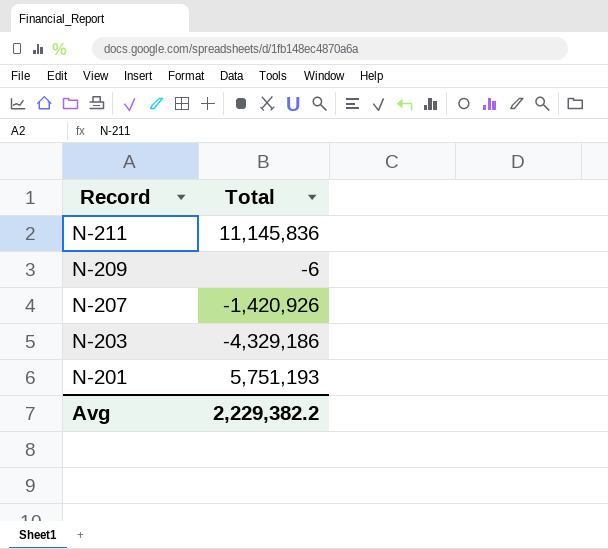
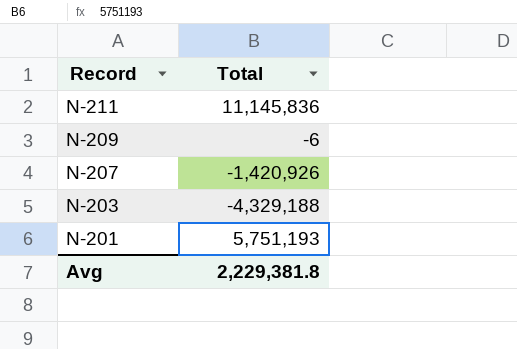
N-203 | Total: -4,329,186 -> -4,329,188
Avg | Total: 2,229,382.2 -> 2,229,381.8

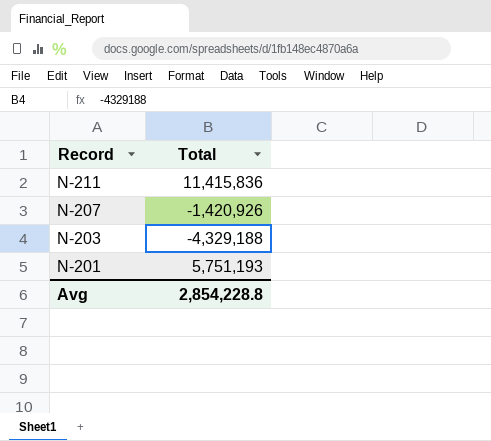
row N-209: -6 -> none
N-211 | Total: 11,145,836 -> 11,415,836
Avg | Total: 2,229,381.8 -> 2,854,228.8

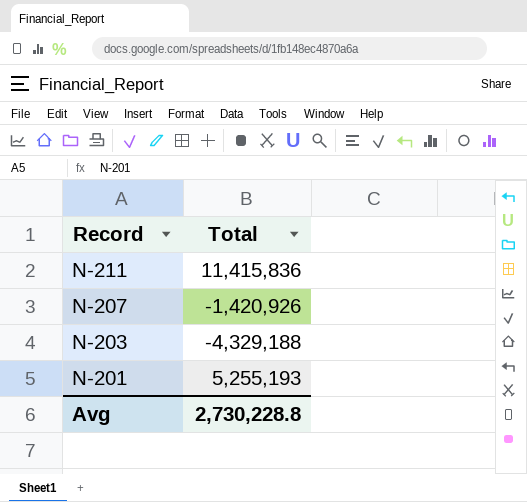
N-201 | Total: 5,751,193 -> 5,255,193
Avg | Total: 2,854,228.8 -> 2,730,228.8

